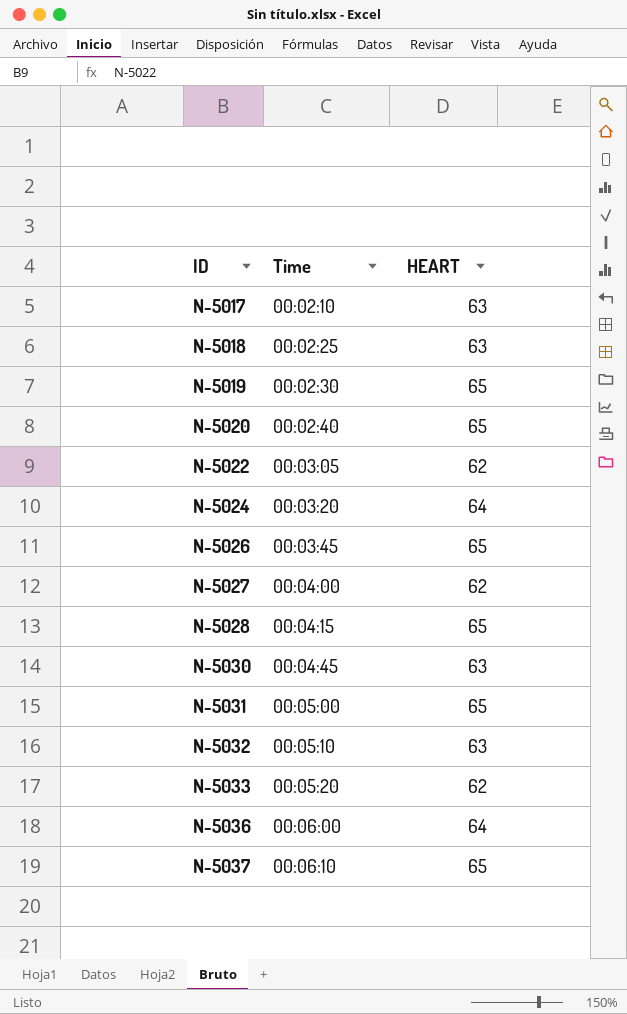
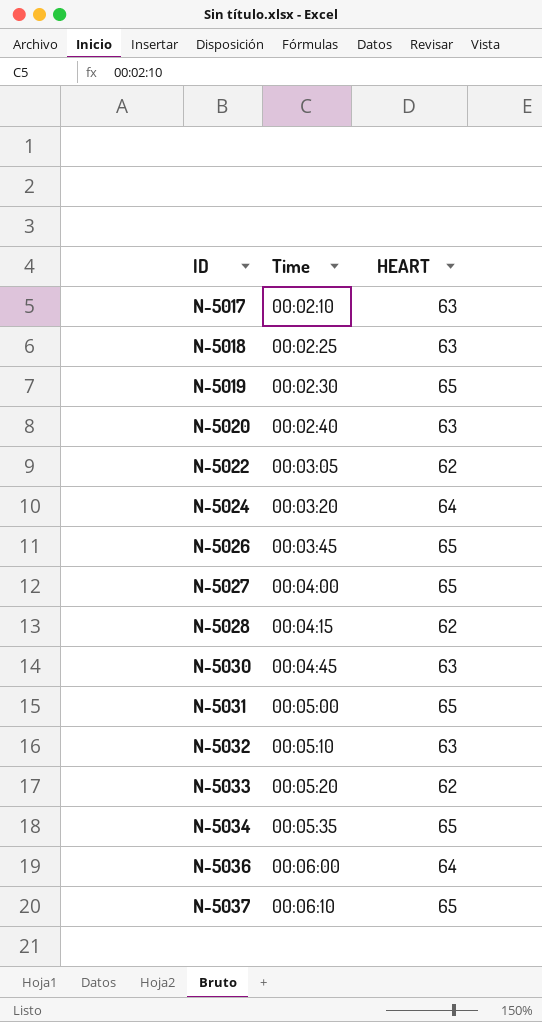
N-5020 | HEART: 65 -> 63
N-5027 | HEART: 62 -> 65
N-5028 | HEART: 65 -> 62
row N-5034: none -> 00:05:35 | 65

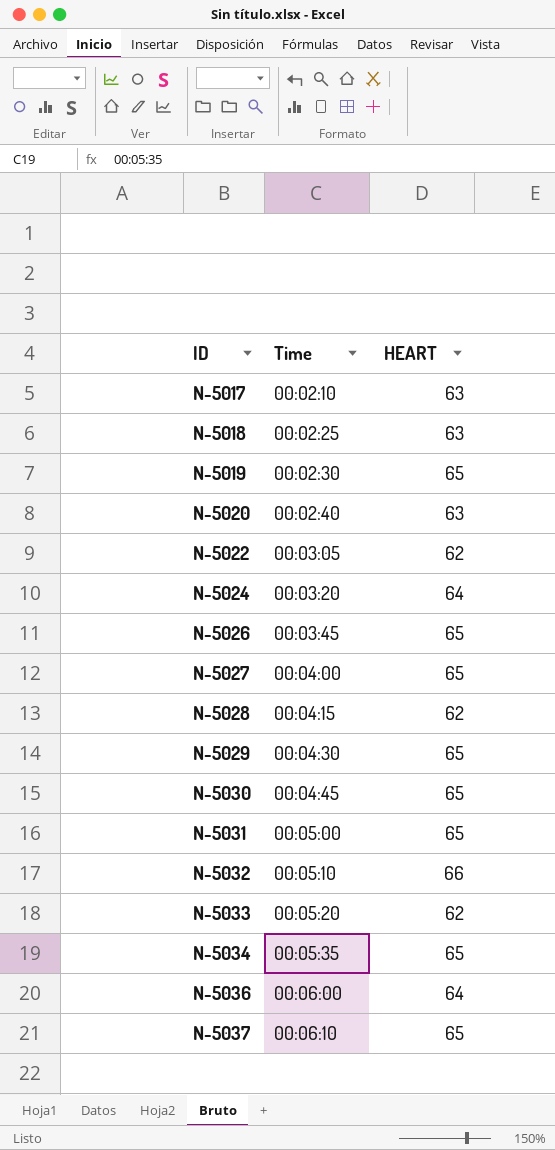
row N-5029: none -> 00:04:30 | 65
N-5030 | HEART: 63 -> 65
N-5032 | HEART: 63 -> 66

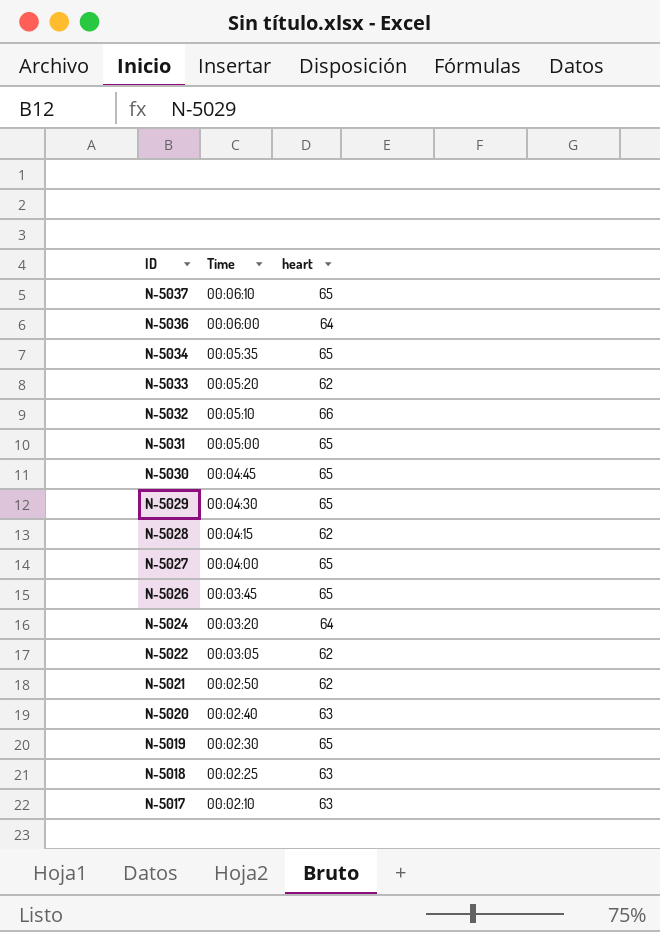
row order: ID ascending -> ID descending
column name: HEART -> heart
row N-5021: none -> 00:02:50 | 62

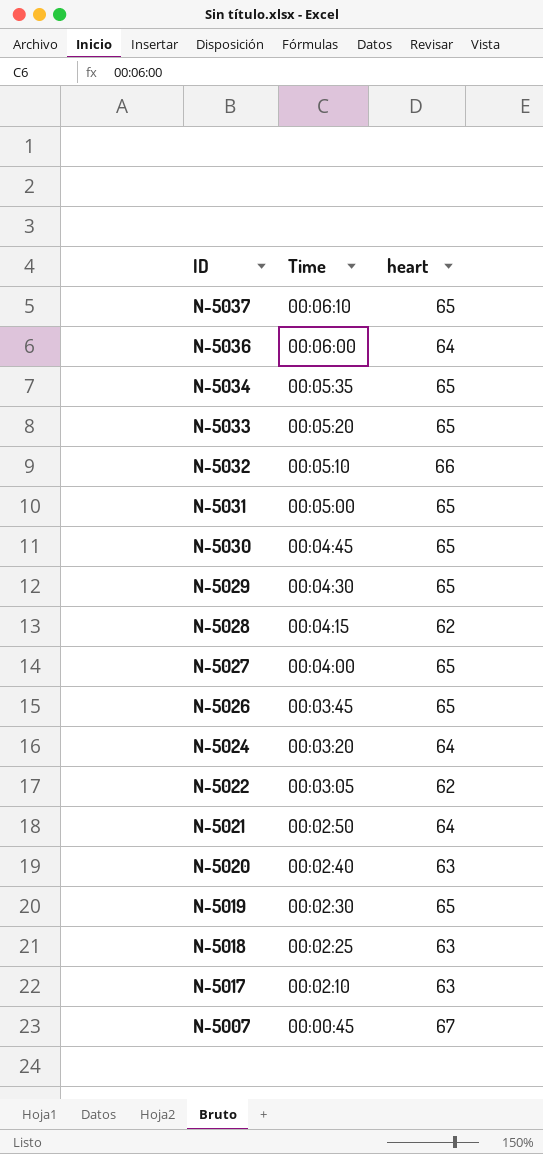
N-5033 | heart: 62 -> 65
N-5021 | heart: 62 -> 64
row N-5007: none -> 00:00:45 | 67

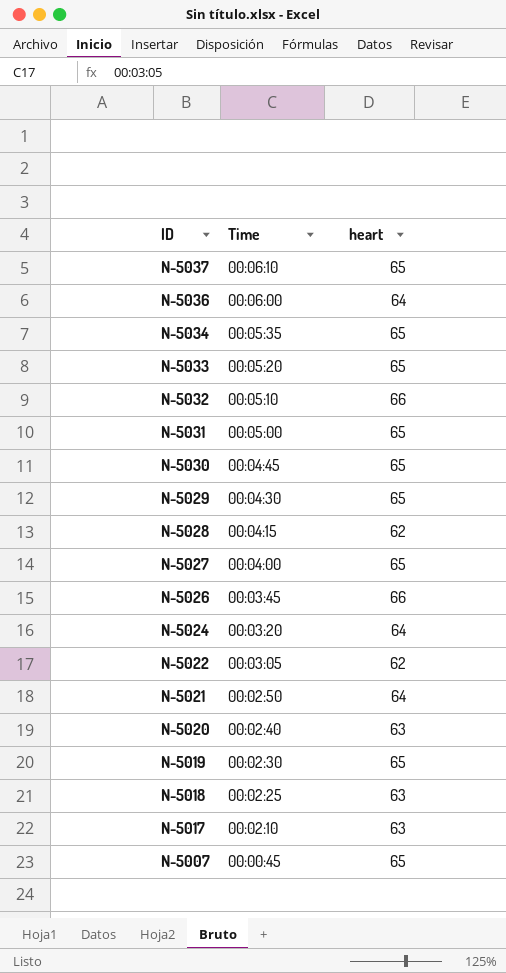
N-5026 | heart: 65 -> 66
N-5007 | heart: 67 -> 65

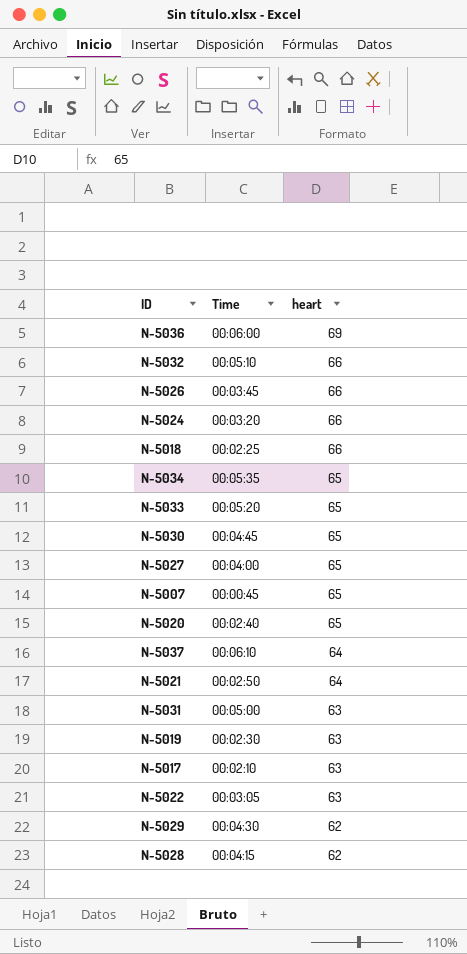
row order: ID descending -> heart descending
N-5036 | heart: 64 -> 69
N-5024 | heart: 64 -> 66
N-5018 | heart: 63 -> 66
N-5020 | heart: 63 -> 65
N-5037 | heart: 65 -> 64
N-5031 | heart: 65 -> 63
N-5019 | heart: 65 -> 63
N-5022 | heart: 62 -> 63
N-5029 | heart: 65 -> 62

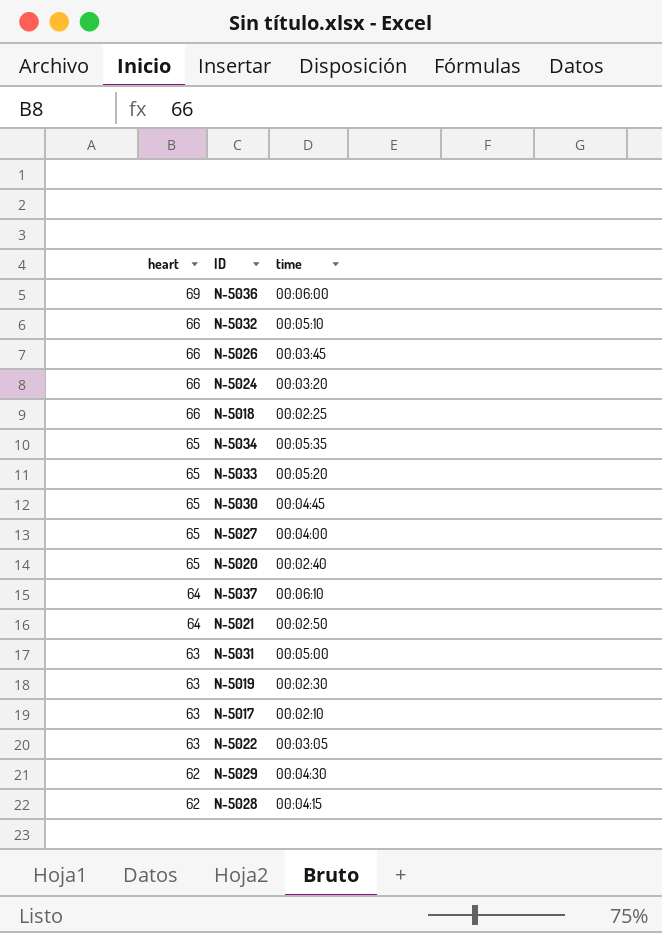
column heart | position: 3 -> 1
column name: Time -> time
row N-5007: 00:00:45 | 65 -> none

